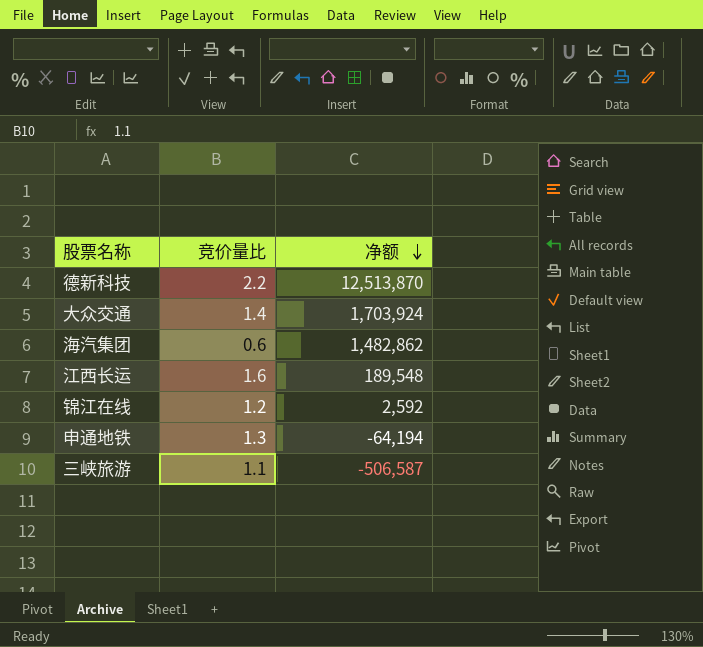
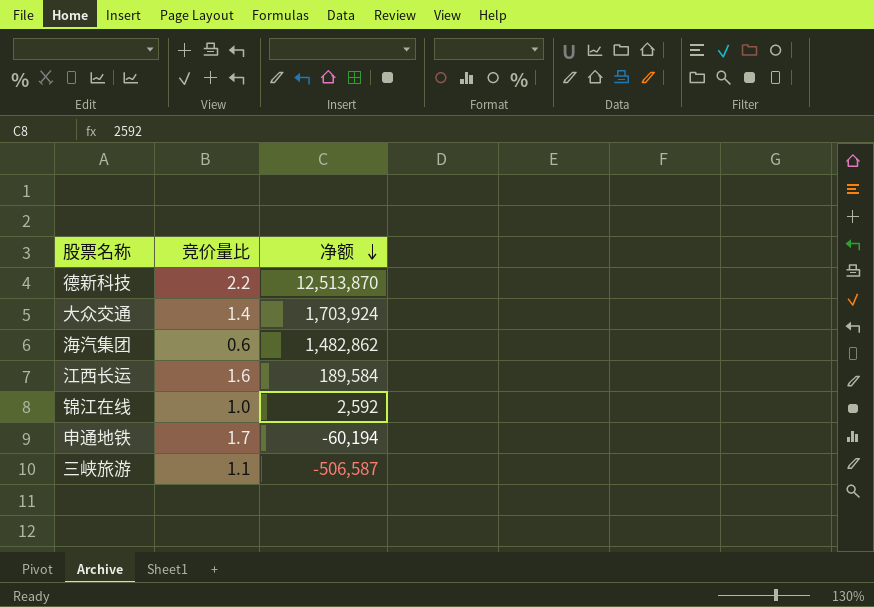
江西长运 | 净额: 189,548 -> 189,584
锦江在线 | 竞价量比: 1.2 -> 1.0
申通地铁 | 竞价量比: 1.3 -> 1.7
申通地铁 | 净额: -64,194 -> -60,194

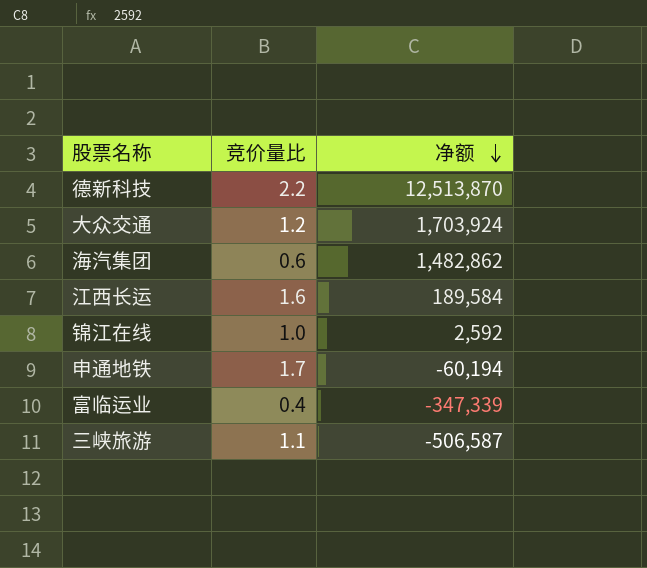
大众交通 | 竞价量比: 1.4 -> 1.2
row 富临运业: none -> 0.4 | -347,339

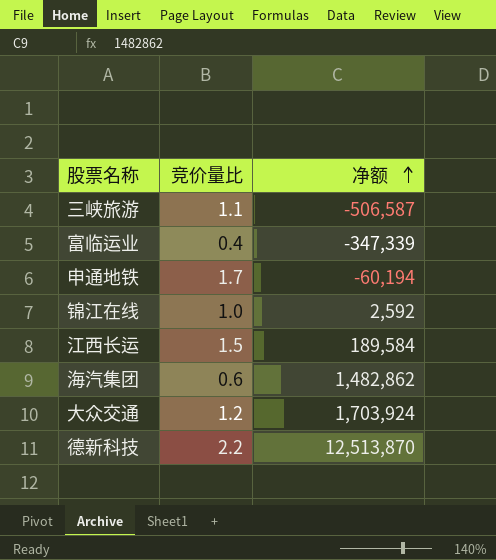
row order: 净额 descending -> 净额 ascending
江西长运 | 竞价量比: 1.6 -> 1.5

